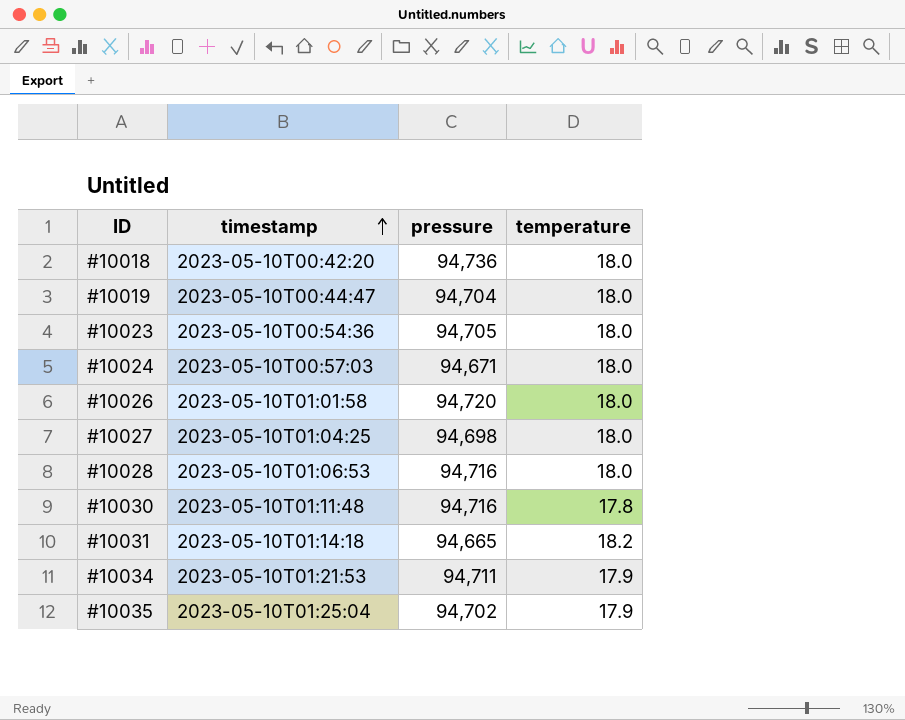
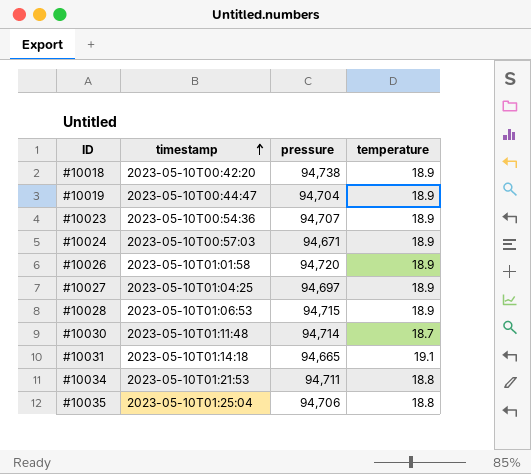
#10018 | pressure: 94,736 -> 94,738
#10018 | temperature: 18.0 -> 18.9
#10019 | temperature: 18.0 -> 18.9
#10023 | pressure: 94,705 -> 94,707
#10023 | temperature: 18.0 -> 18.9
#10024 | temperature: 18.0 -> 18.9
#10026 | temperature: 18.0 -> 18.9
#10027 | pressure: 94,698 -> 94,697
#10027 | temperature: 18.0 -> 18.9
#10028 | pressure: 94,716 -> 94,715
#10028 | temperature: 18.0 -> 18.9
#10030 | pressure: 94,716 -> 94,714
#10030 | temperature: 17.8 -> 18.7
#10031 | temperature: 18.2 -> 19.1
#10034 | temperature: 17.9 -> 18.8
#10035 | pressure: 94,702 -> 94,706
#10035 | temperature: 17.9 -> 18.8

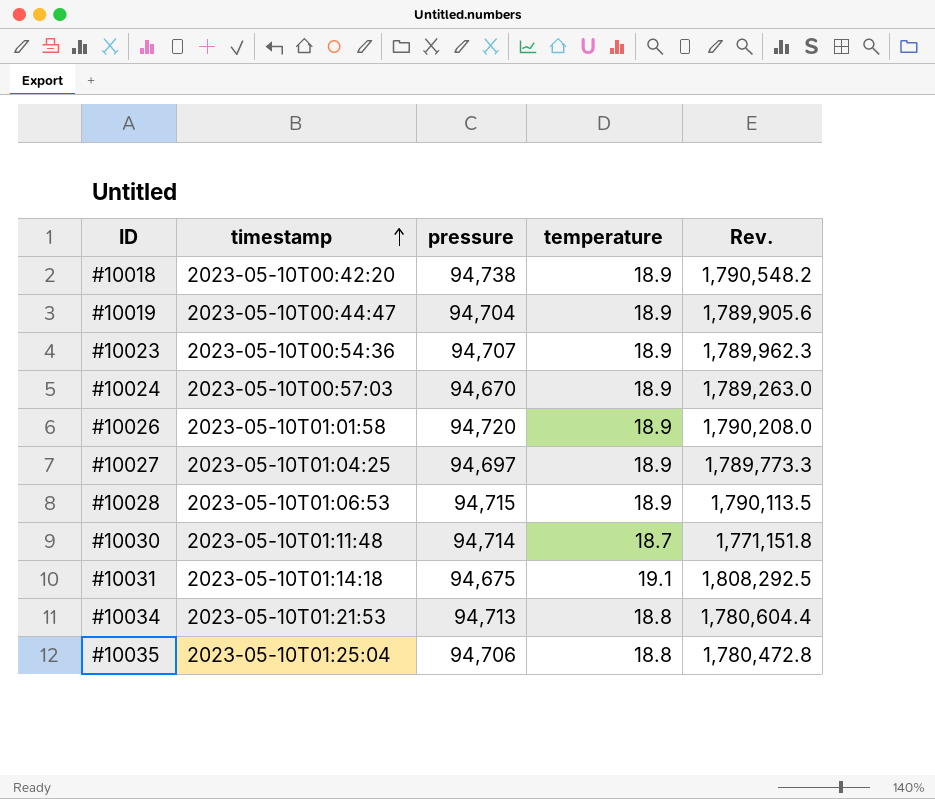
column Rev. | formula: none -> [pressure] * [temperature]
#10024 | pressure: 94,671 -> 94,670
#10031 | pressure: 94,665 -> 94,675
#10034 | pressure: 94,711 -> 94,713

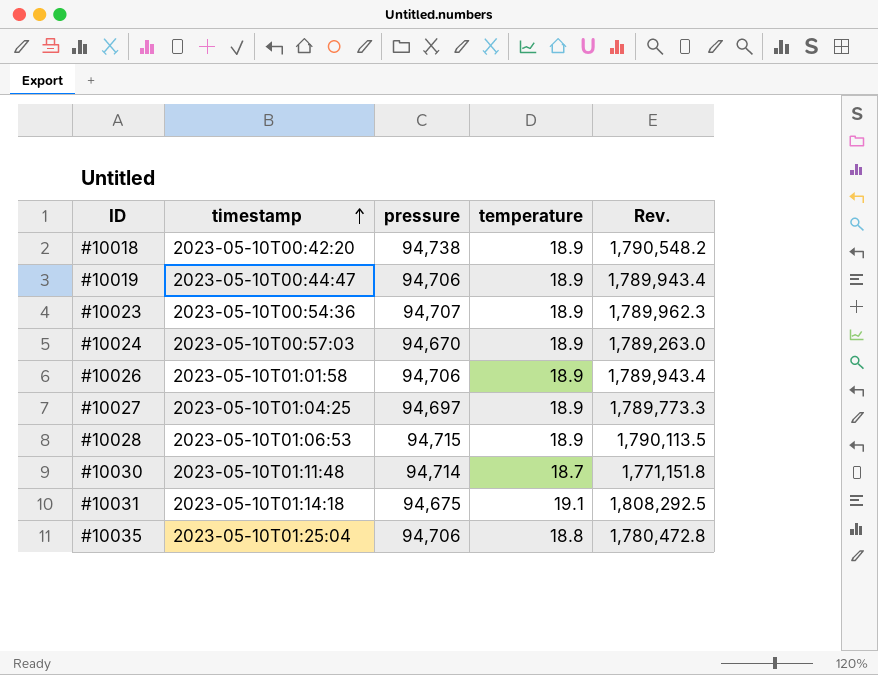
row #10034: 2023-05-10T01:21:53 | 94,713 | 18.8 | 1,780,604.4 -> none
#10019 | pressure: 94,704 -> 94,706
#10019 | Rev.: 1,789,905.6 -> 1,789,943.4
#10026 | pressure: 94,720 -> 94,706
#10026 | Rev.: 1,790,208.0 -> 1,789,943.4

